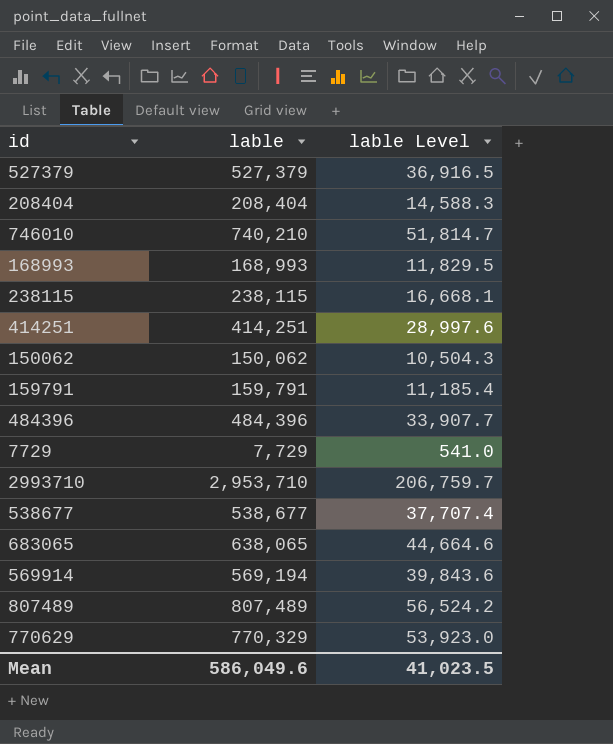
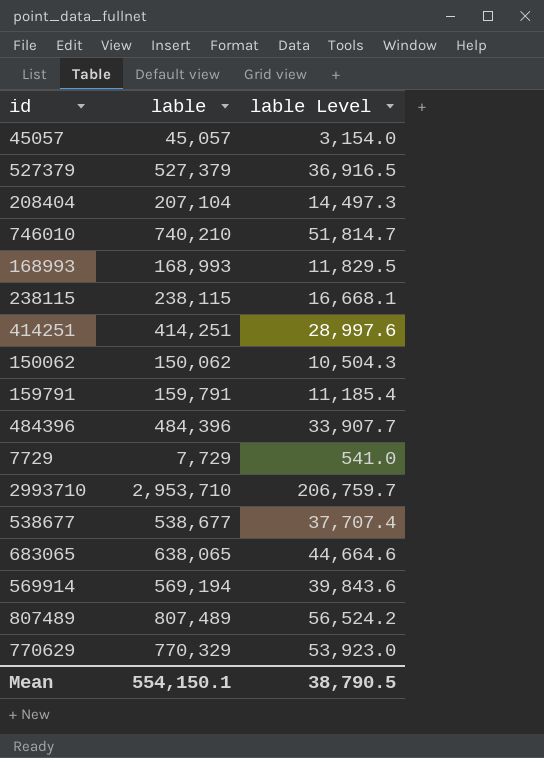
row 45057: none -> 45,057 | 3,154.0
208404 | lable: 208,404 -> 207,104
208404 | lable Level: 14,588.3 -> 14,497.3
Mean | lable: 586,049.6 -> 554,150.1
Mean | lable Level: 41,023.5 -> 38,790.5

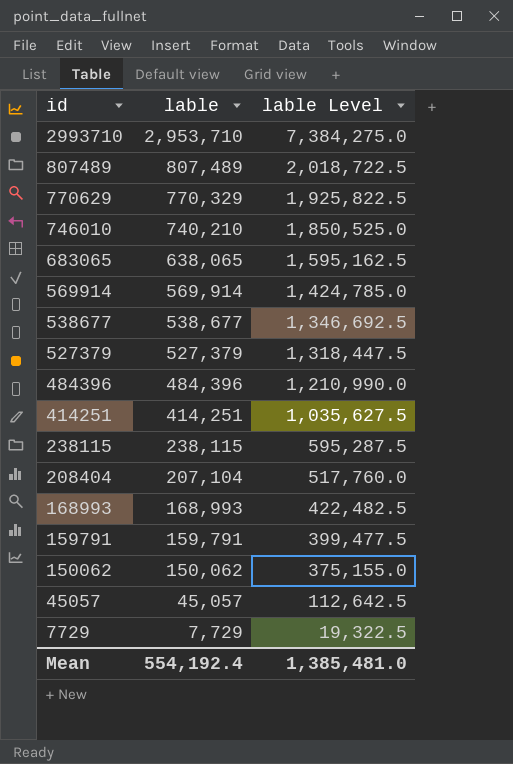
row order: none -> id descending
column lable Level | formula: [lable] * 0.07 -> [lable] * 2.5
569914 | lable: 569,194 -> 569,914
Mean | lable: 554,150.1 -> 554,192.4
Mean | lable Level: 38,790.5 -> 1,385,481.0

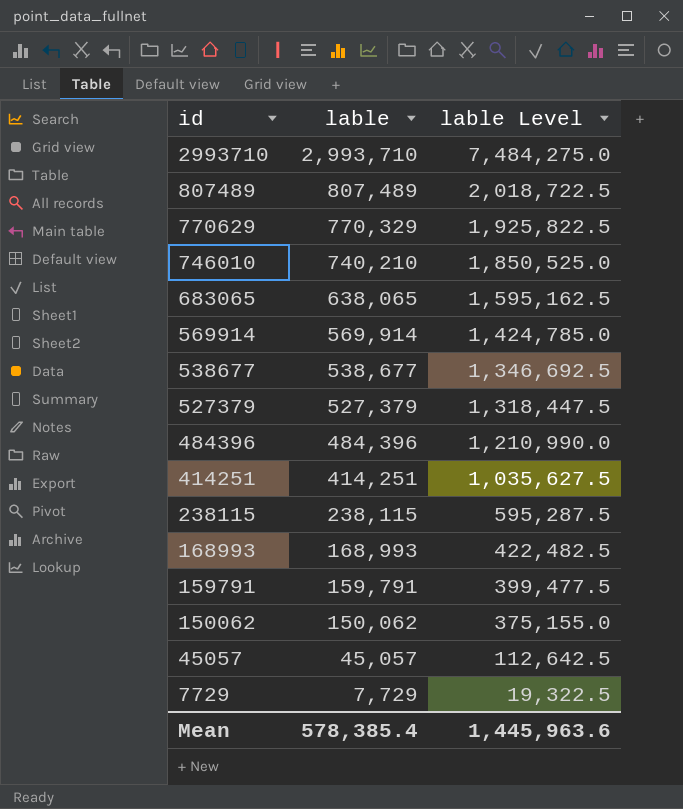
row 208404: 207,104 | 517,760.0 -> none
2993710 | lable: 2,953,710 -> 2,993,710
2993710 | lable Level: 7,384,275.0 -> 7,484,275.0
Mean | lable: 554,192.4 -> 578,385.4
Mean | lable Level: 1,385,481.0 -> 1,445,963.6

